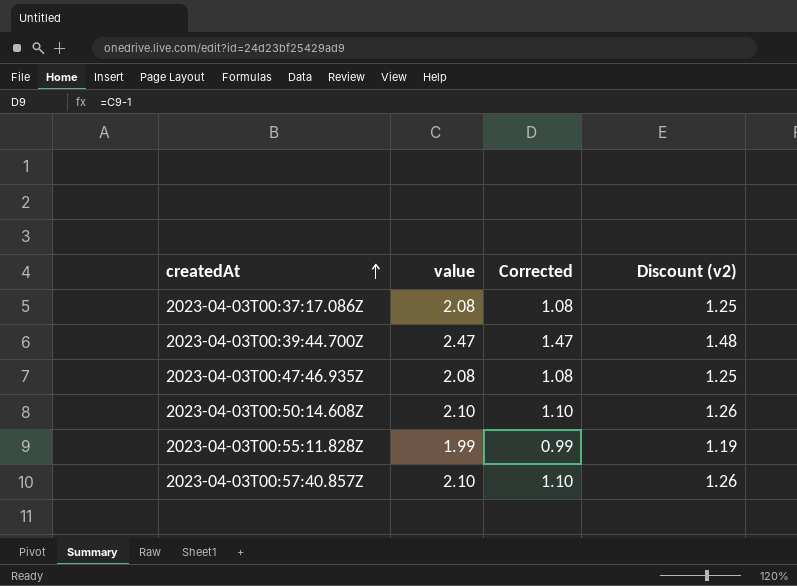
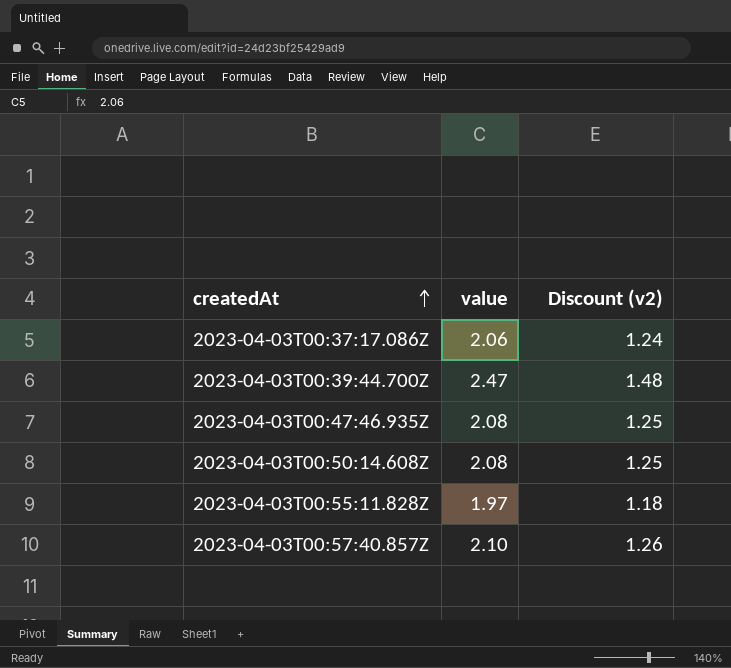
column Corrected | formula: [value] - 1 -> none
2023-04-03T00:37:17.086Z | value: 2.08 -> 2.06
2023-04-03T00:37:17.086Z | Discount (v2): 1.25 -> 1.24
2023-04-03T00:50:14.608Z | value: 2.10 -> 2.08
2023-04-03T00:50:14.608Z | Discount (v2): 1.26 -> 1.25
2023-04-03T00:55:11.828Z | value: 1.99 -> 1.97
2023-04-03T00:55:11.828Z | Discount (v2): 1.19 -> 1.18

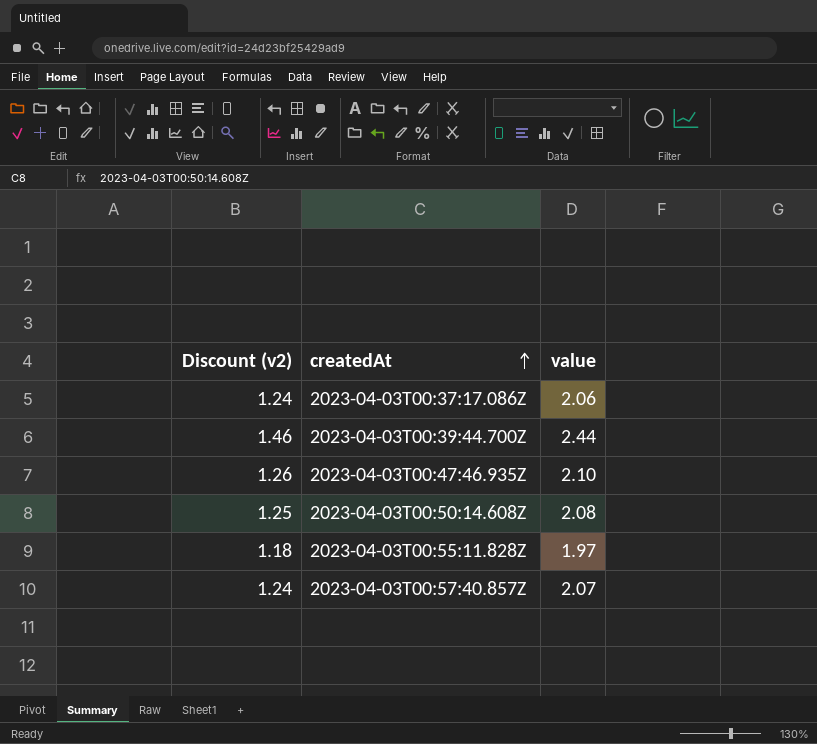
column Discount (v2) | position: 3 -> 1
2023-04-03T00:39:44.700Z | Discount (v2): 1.48 -> 1.46
2023-04-03T00:39:44.700Z | value: 2.47 -> 2.44
2023-04-03T00:47:46.935Z | Discount (v2): 1.25 -> 1.26
2023-04-03T00:47:46.935Z | value: 2.08 -> 2.10
2023-04-03T00:57:40.857Z | Discount (v2): 1.26 -> 1.24
2023-04-03T00:57:40.857Z | value: 2.10 -> 2.07

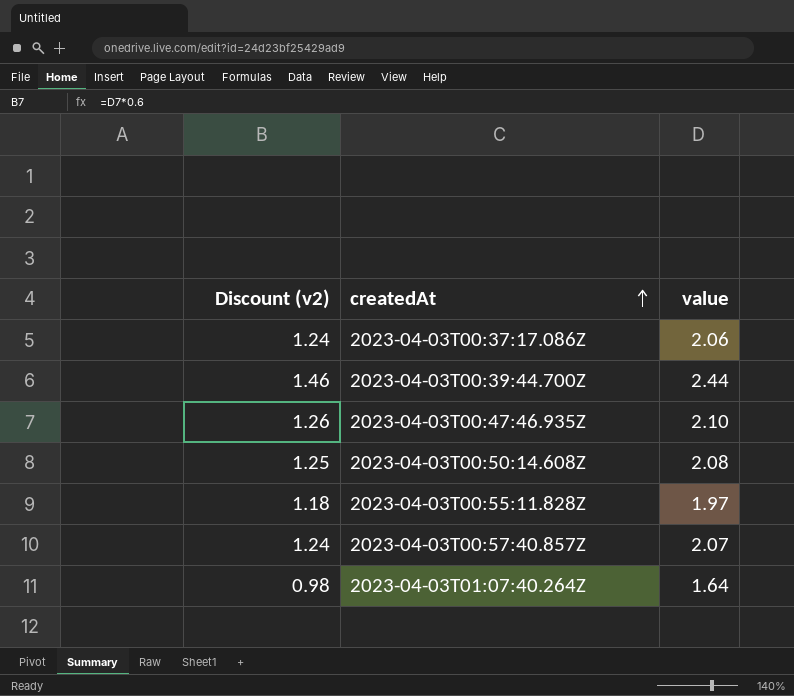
row 2023-04-03T01:07:40.264Z: none -> 0.98 | 1.64

